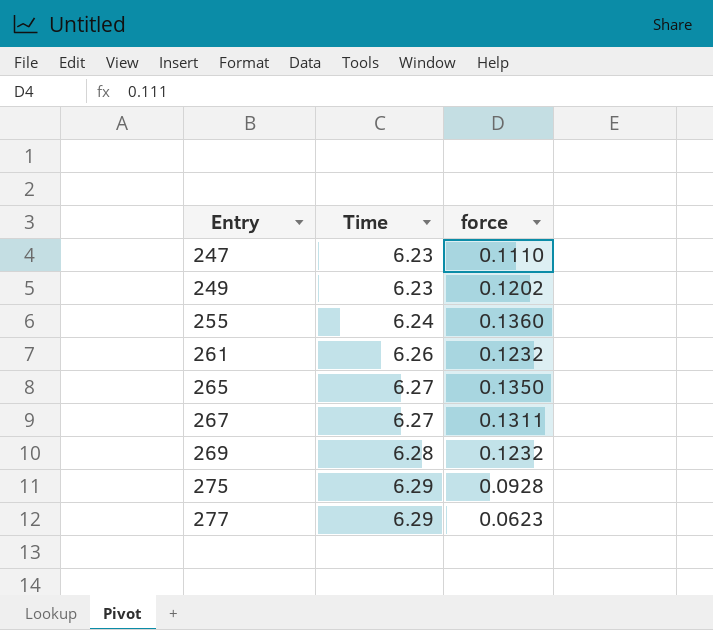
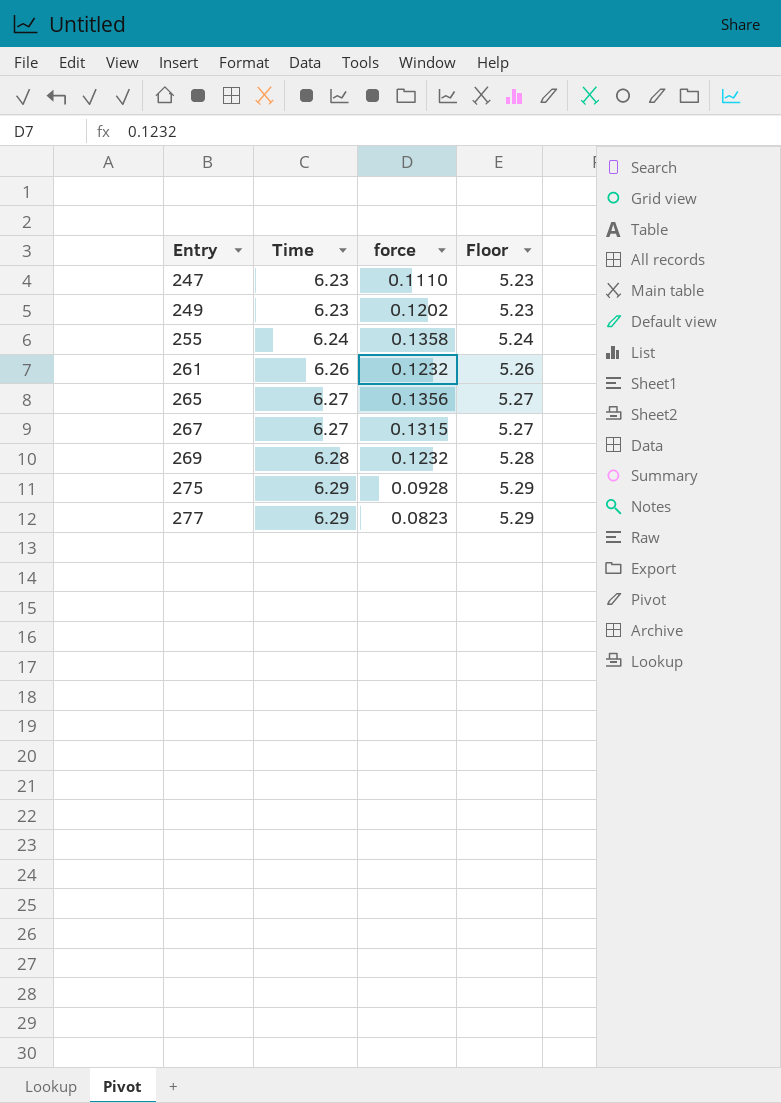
column Floor | formula: none -> [Time] - 1
255 | force: 0.1360 -> 0.1358
265 | force: 0.1350 -> 0.1356
267 | force: 0.1311 -> 0.1315
277 | force: 0.0623 -> 0.0823

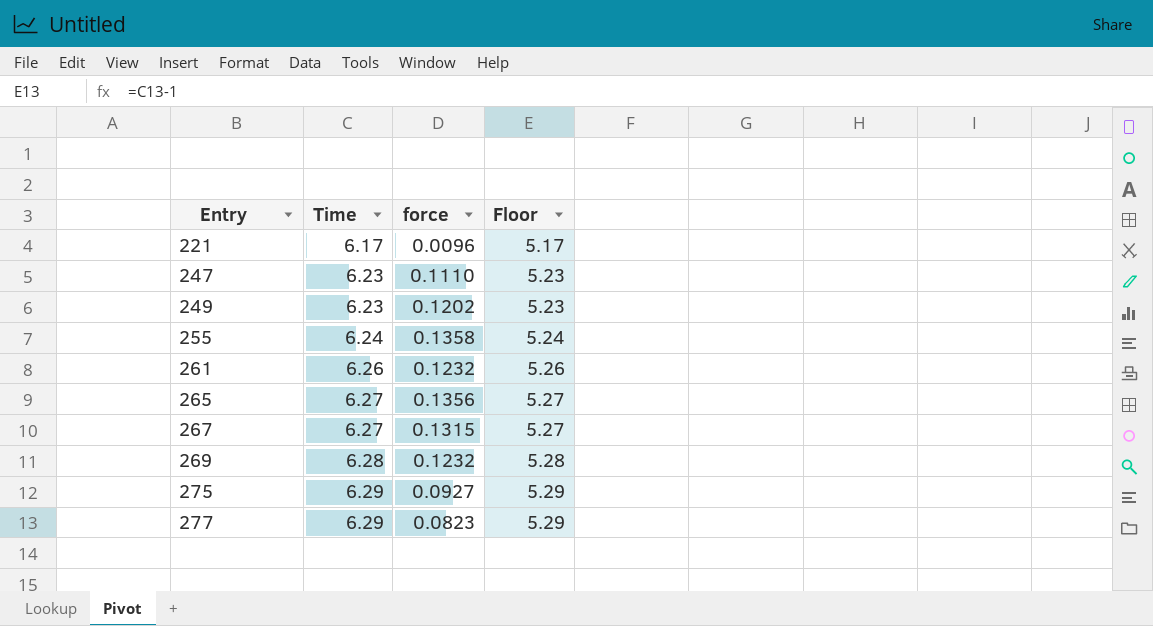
row 221: none -> 6.17 | 0.0096 | 5.17
275 | force: 0.0928 -> 0.0927

